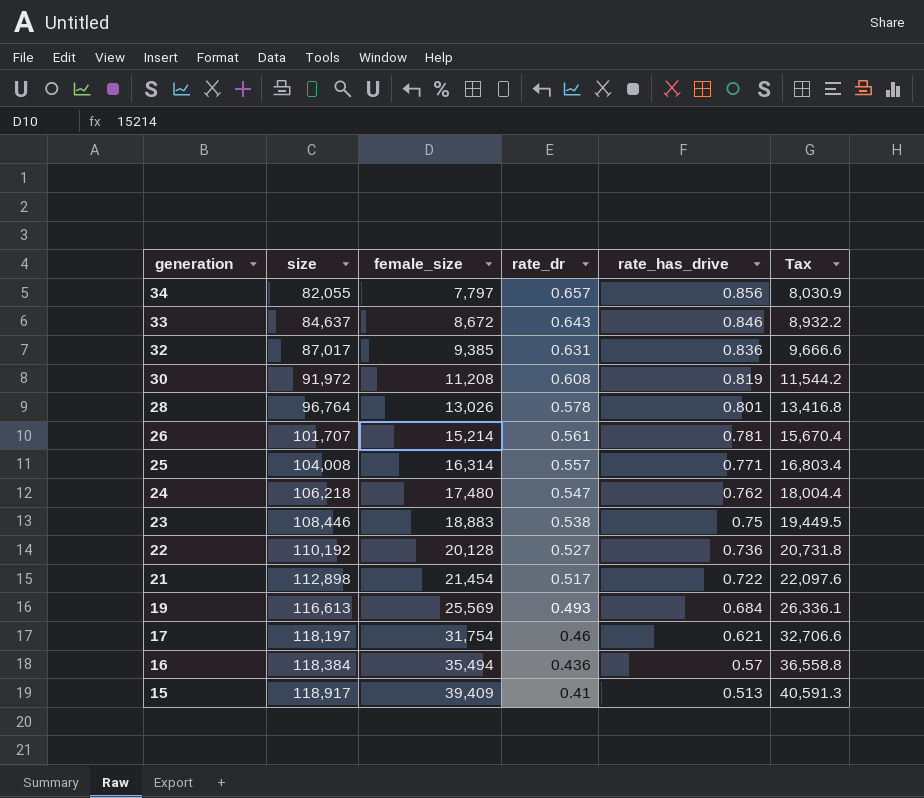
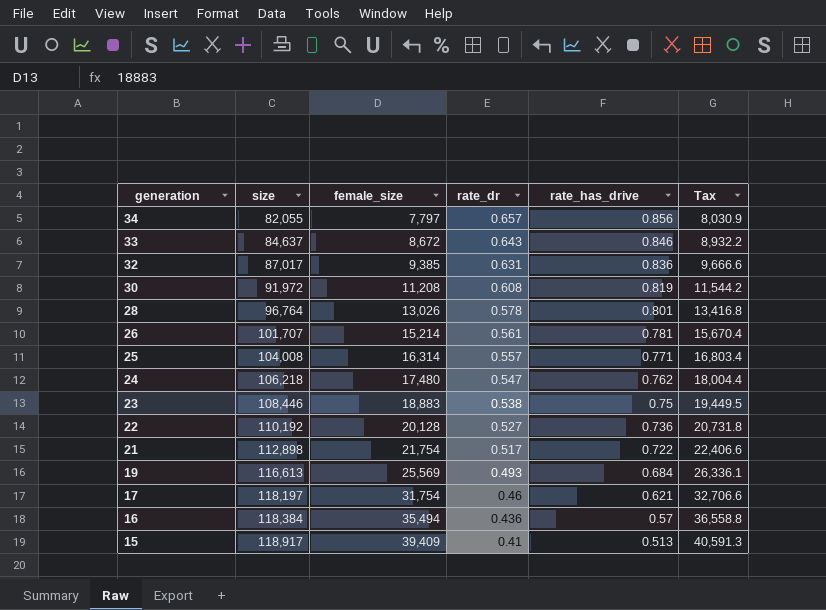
21 | female_size: 21,454 -> 21,754
21 | Tax: 22,097.6 -> 22,406.6

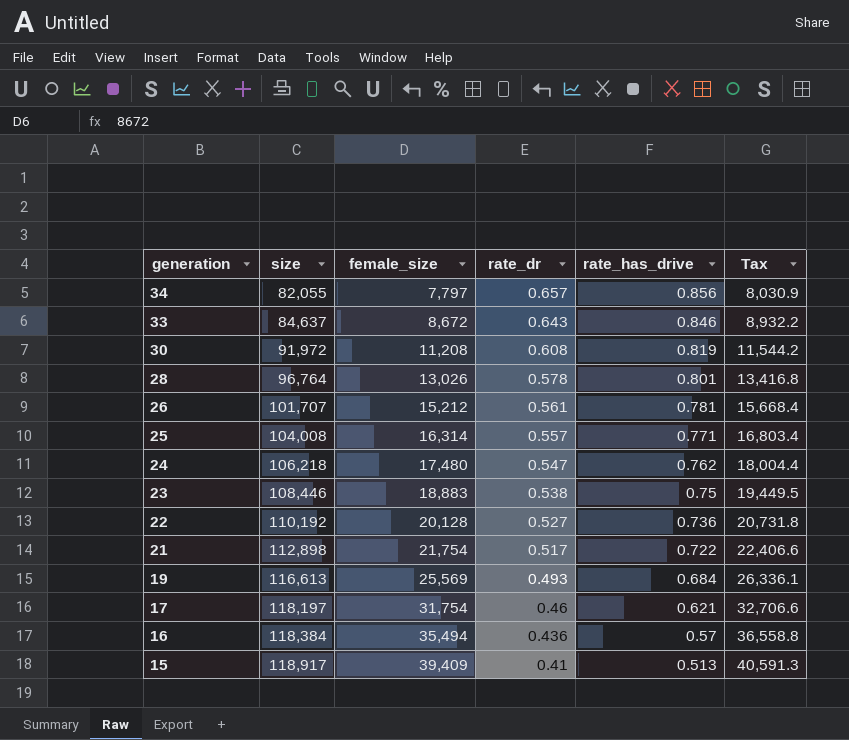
row 32: 87,017 | 9,385 | 0.631 | 0.836 | 9,666.6 -> none
26 | female_size: 15,214 -> 15,212
26 | Tax: 15,670.4 -> 15,668.4

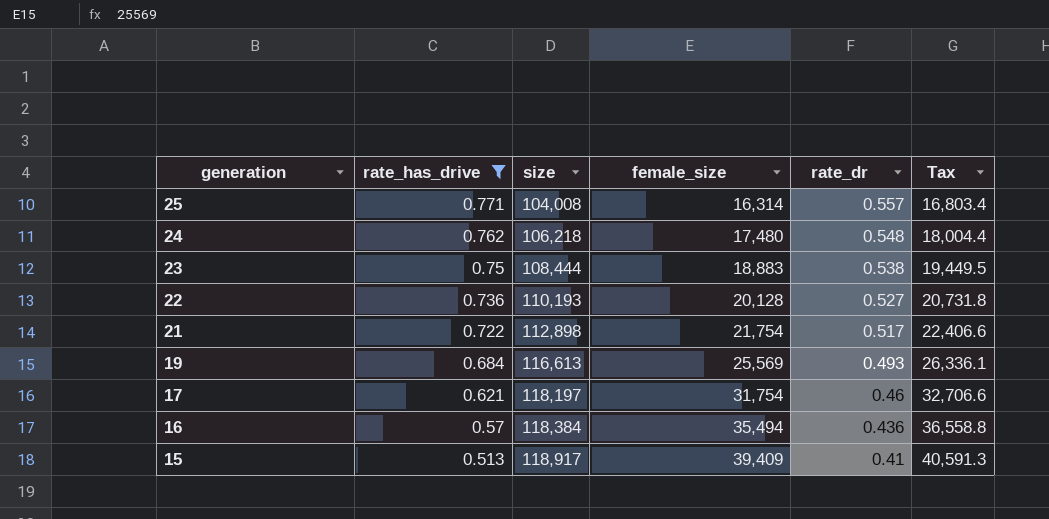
filter: none -> rate_has_drive <= 0.771
column rate_has_drive | position: 5 -> 2
24 | rate_dr: 0.547 -> 0.548
23 | size: 108,446 -> 108,444
22 | size: 110,192 -> 110,193

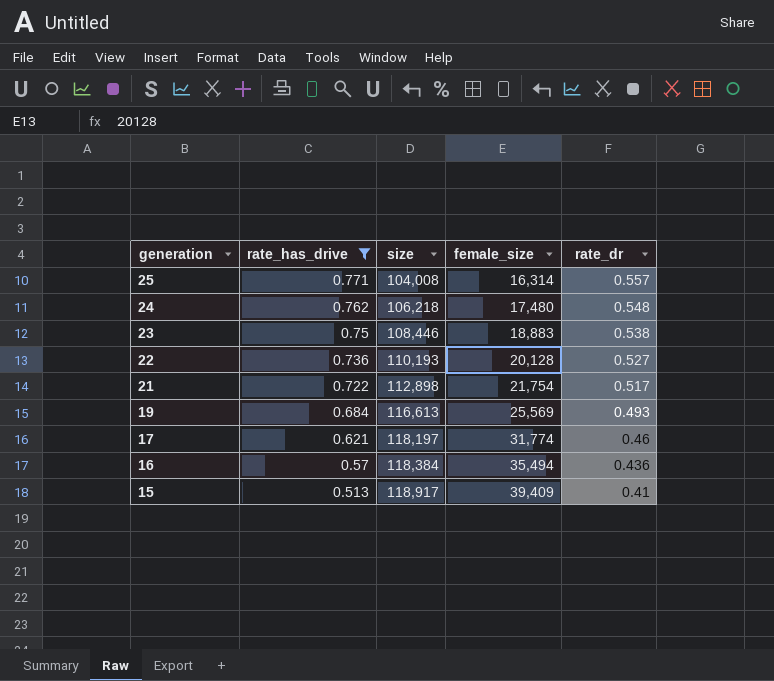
column Tax | formula: [female_size] * 1.03 -> none
23 | size: 108,444 -> 108,446
17 | female_size: 31,754 -> 31,774

